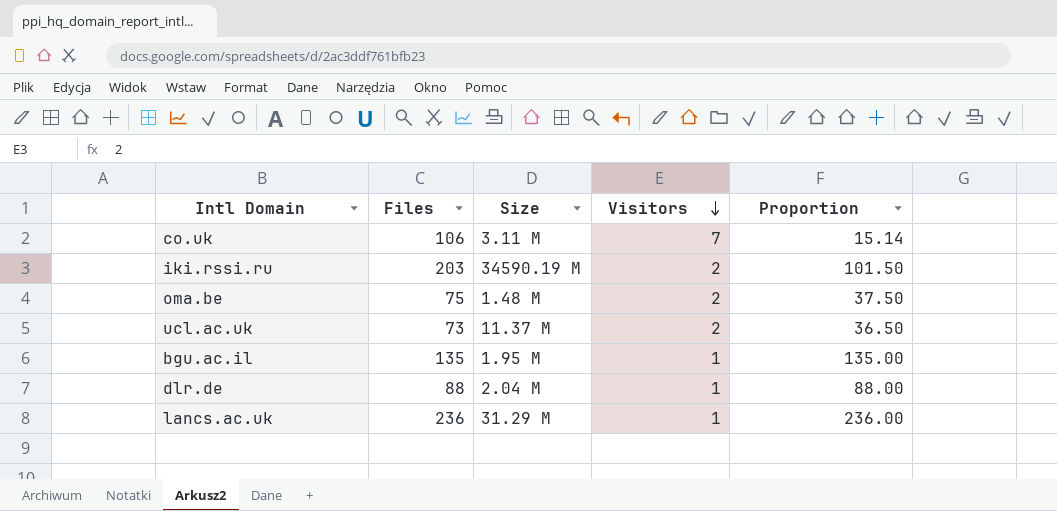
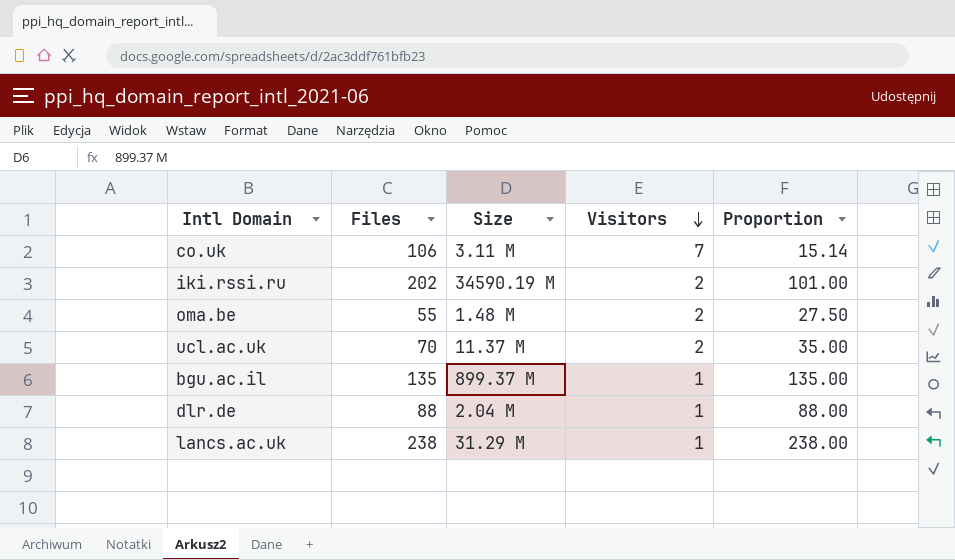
iki.rssi.ru | Files: 203 -> 202
iki.rssi.ru | Proportion: 101.50 -> 101.00
oma.be | Files: 75 -> 55
oma.be | Proportion: 37.50 -> 27.50
ucl.ac.uk | Files: 73 -> 70
ucl.ac.uk | Proportion: 36.50 -> 35.00
bgu.ac.il | Size: 1.95 M -> 899.37 M
lancs.ac.uk | Files: 236 -> 238
lancs.ac.uk | Proportion: 236.00 -> 238.00

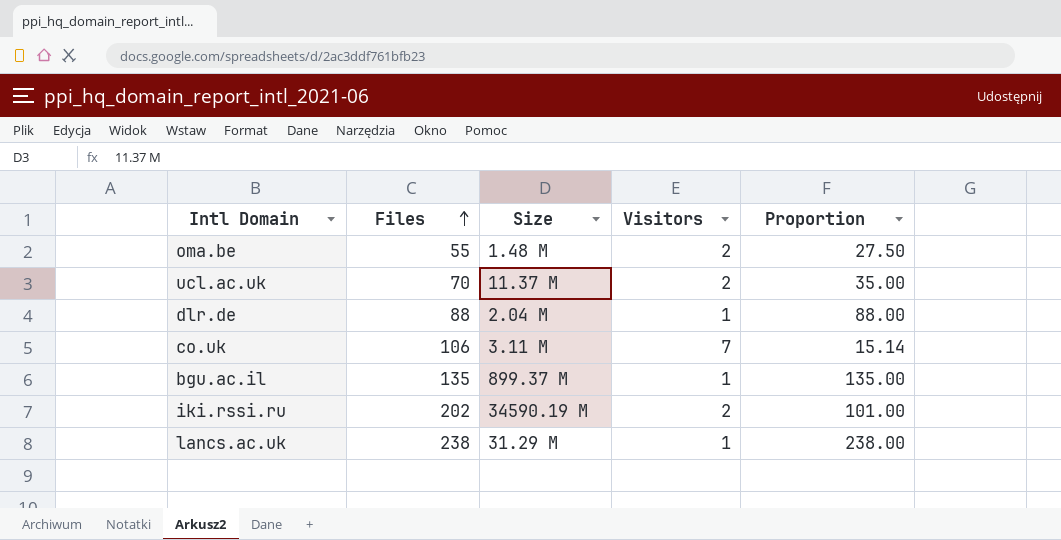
row order: Visitors descending -> Files ascending

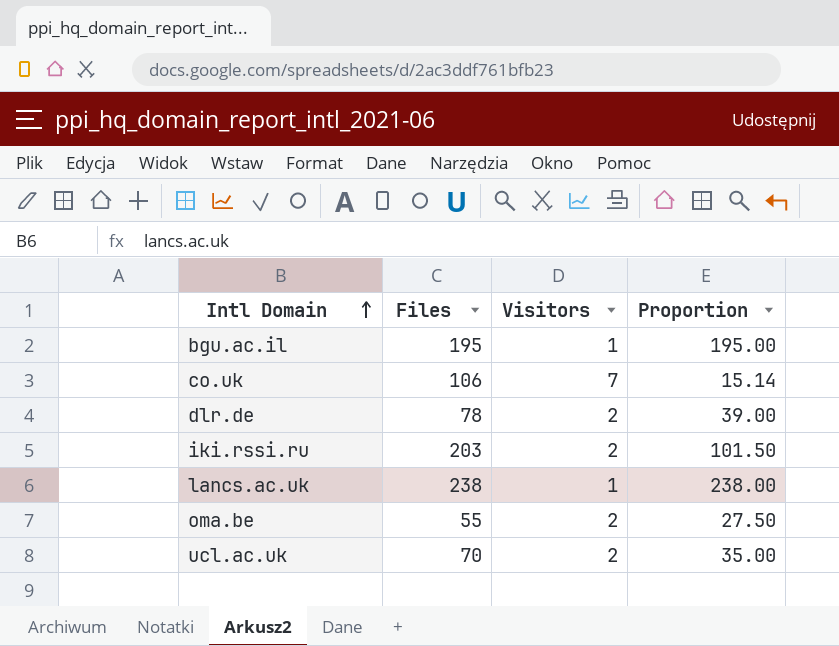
row order: Files ascending -> Intl Domain ascending
column Size | position: 3 -> none
bgu.ac.il | Files: 135 -> 195
bgu.ac.il | Proportion: 135.00 -> 195.00
dlr.de | Files: 88 -> 78
dlr.de | Visitors: 1 -> 2
dlr.de | Proportion: 88.00 -> 39.00
iki.rssi.ru | Files: 202 -> 203
iki.rssi.ru | Proportion: 101.00 -> 101.50

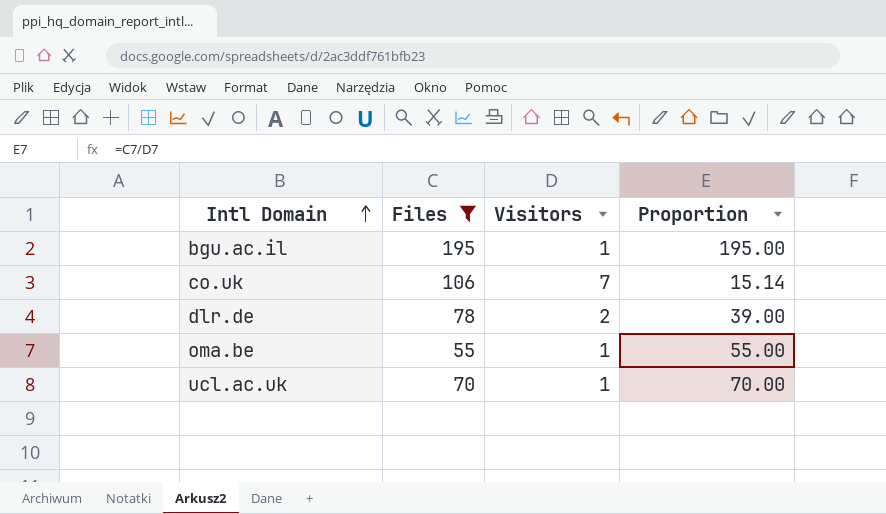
filter: none -> Files <= 195
oma.be | Visitors: 2 -> 1
oma.be | Proportion: 27.50 -> 55.00
ucl.ac.uk | Visitors: 2 -> 1
ucl.ac.uk | Proportion: 35.00 -> 70.00

